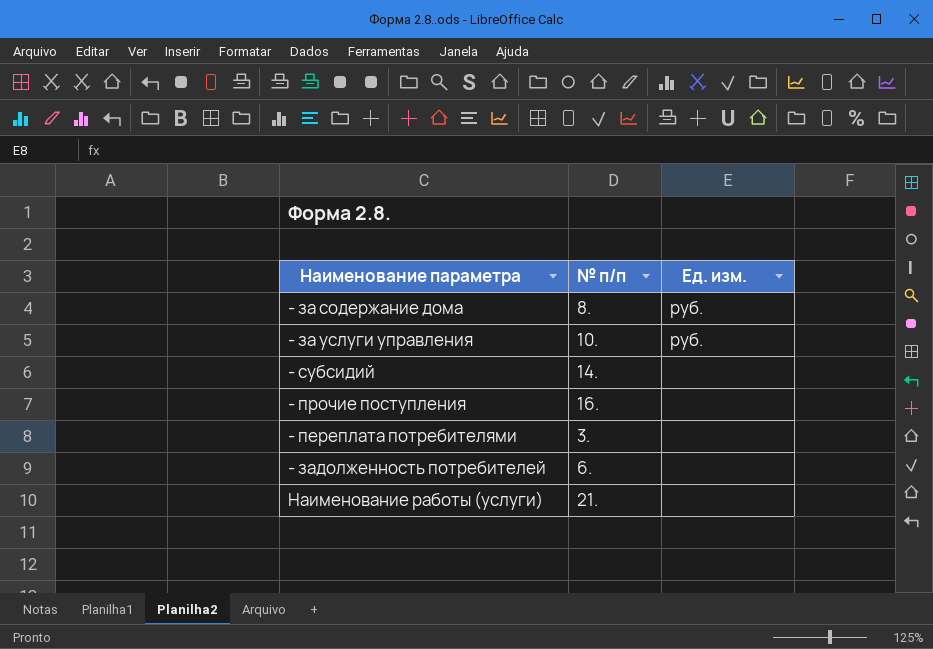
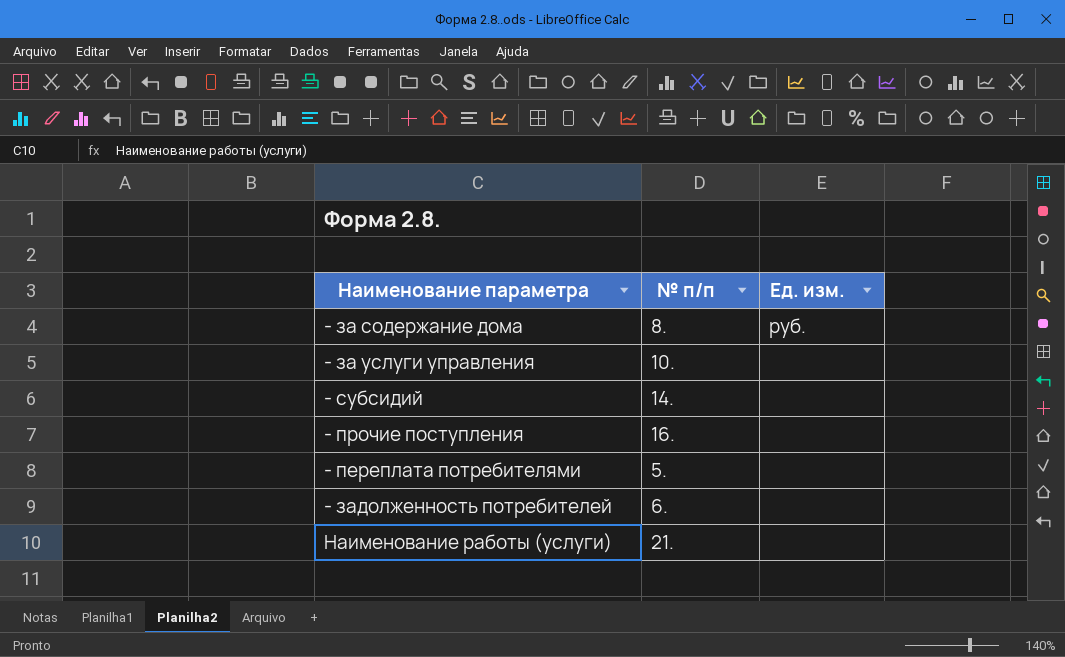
- за услуги управления | Ед. изм.: руб. -> none
- переплата потребителями | № п/п: 3. -> 5.

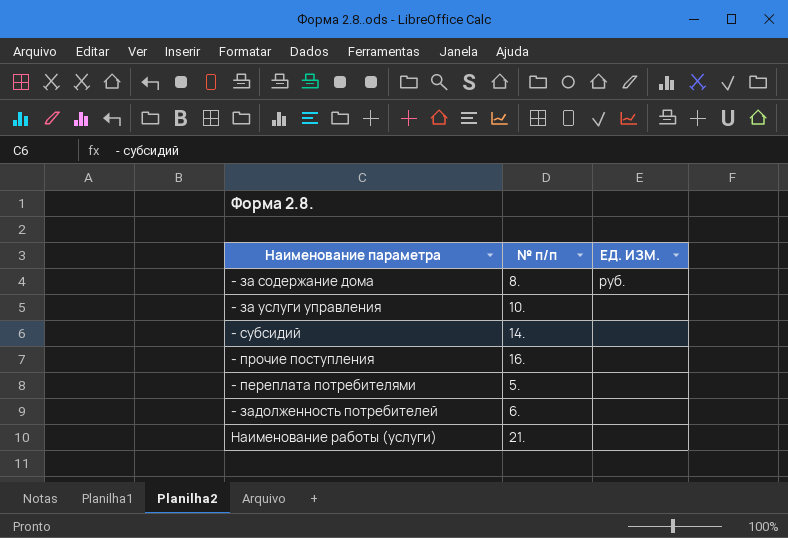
column name: Ед. изм. -> ЕД. ИЗМ.

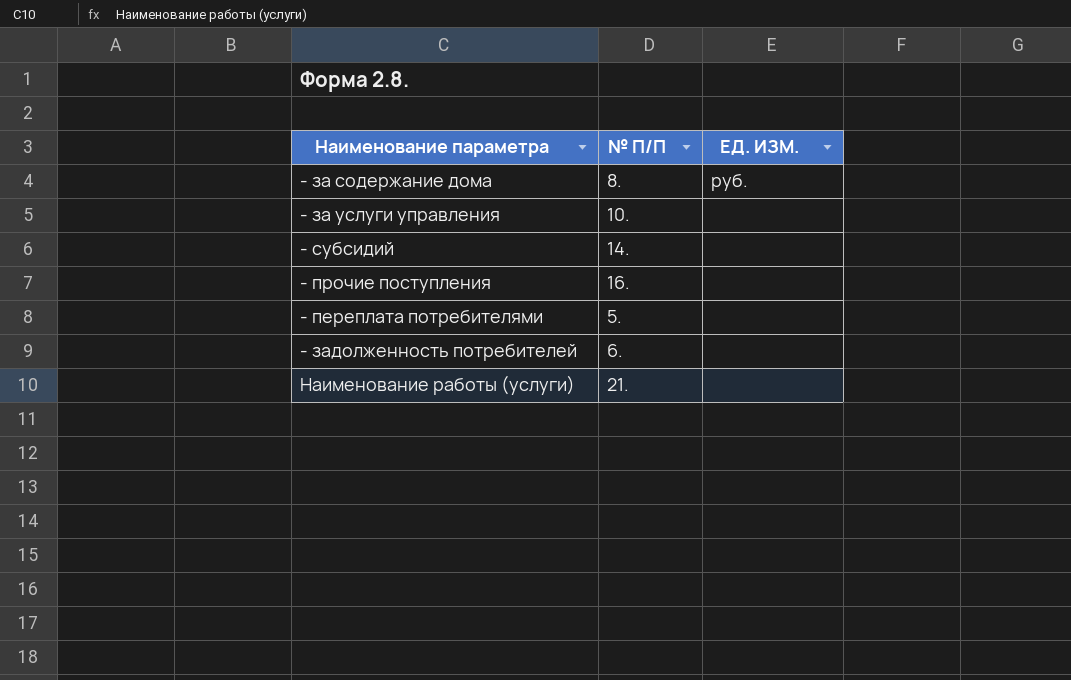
column name: № п/п -> № П/П

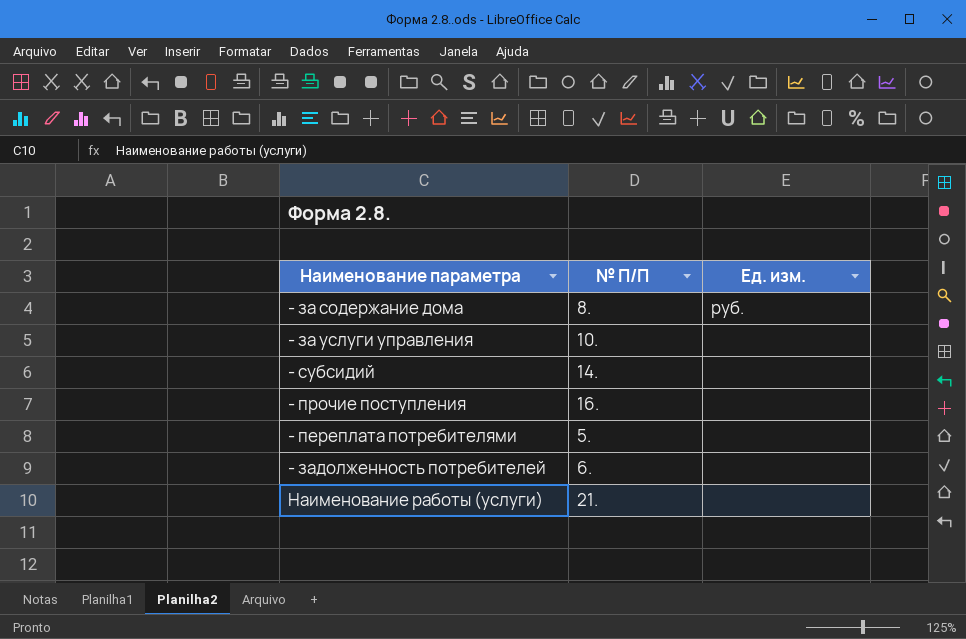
column name: ЕД. ИЗМ. -> Ед. изм.

